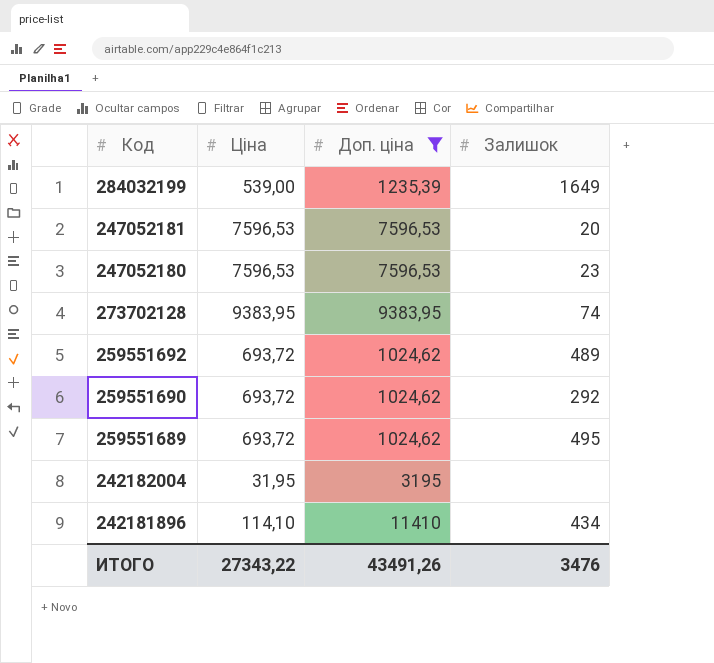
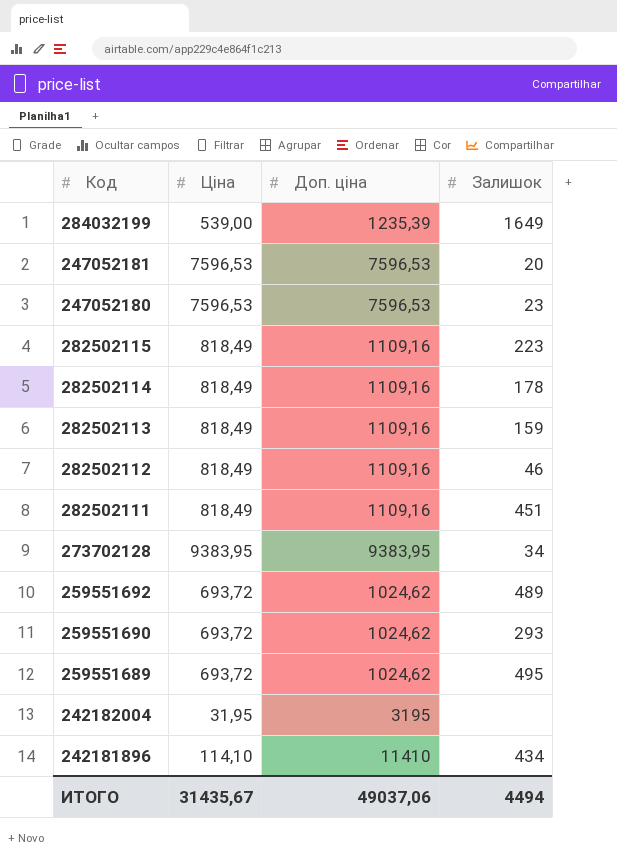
filter: Доп. ціна != 1109,16 -> none
273702128 | Залишок: 74 -> 34
259551690 | Залишок: 292 -> 293
ИТОГО | Ціна: 27343,22 -> 31435,67
ИТОГО | Доп. ціна: 43491,26 -> 49037,06
ИТОГО | Залишок: 3476 -> 4494

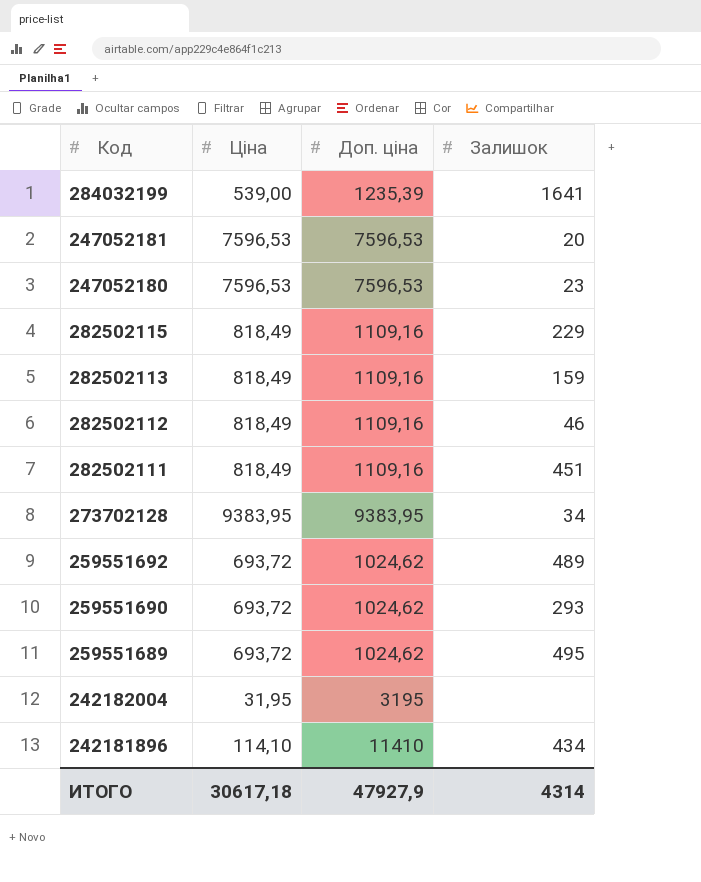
row 282502114: 818,49 | 1109,16 | 178 -> none
284032199 | Залишок: 1649 -> 1641
282502115 | Залишок: 223 -> 229
ИТОГО | Ціна: 31435,67 -> 30617,18
ИТОГО | Доп. ціна: 49037,06 -> 47927,9
ИТОГО | Залишок: 4494 -> 4314

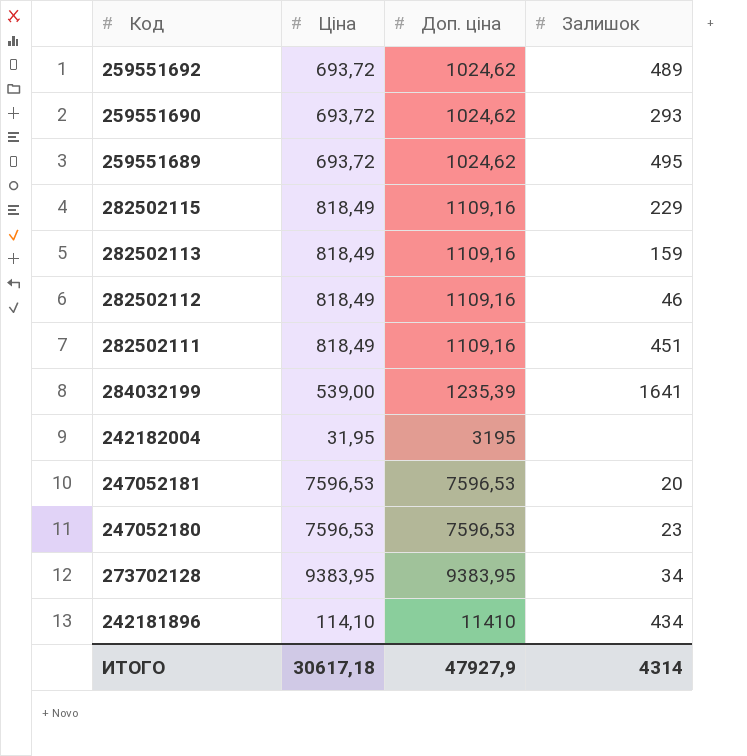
row order: none -> Доп. ціна ascending

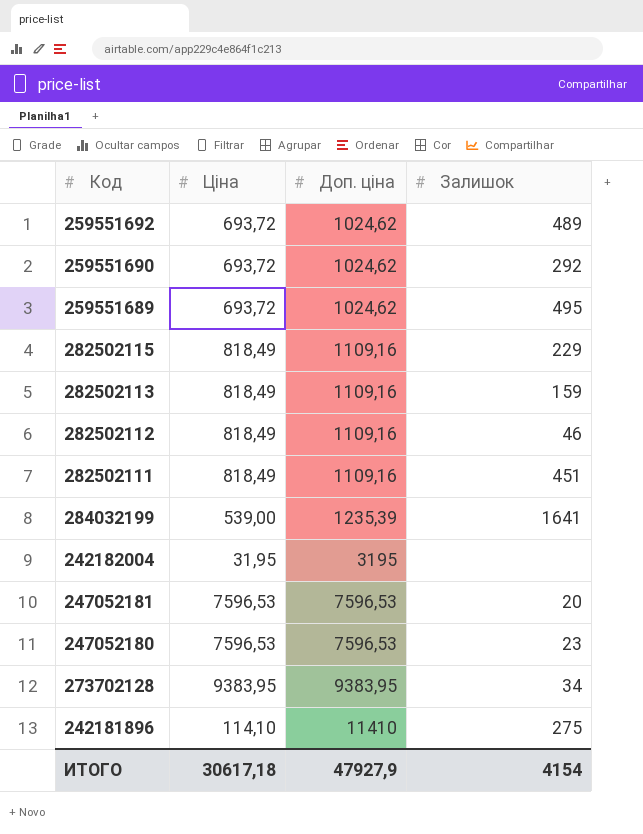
259551690 | Залишок: 293 -> 292
242181896 | Залишок: 434 -> 275
ИТОГО | Залишок: 4314 -> 4154

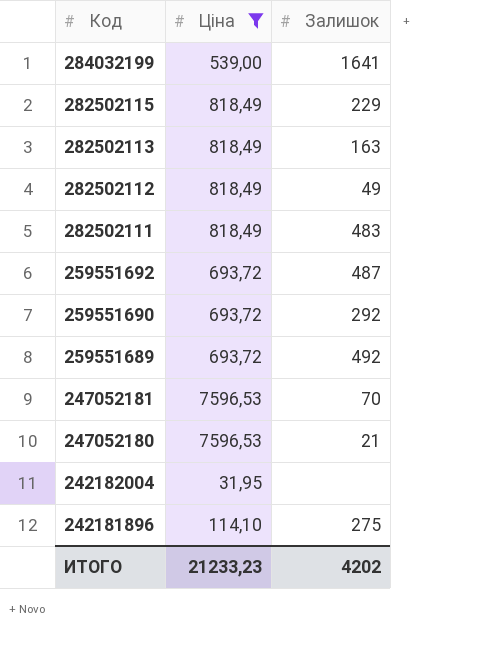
filter: none -> Ціна != 9383,95
row order: Доп. ціна ascending -> Код descending
column Доп. ціна | position: 3 -> none
282502113 | Залишок: 159 -> 163
282502112 | Залишок: 46 -> 49
282502111 | Залишок: 451 -> 483
259551692 | Залишок: 489 -> 487
259551689 | Залишок: 495 -> 492
247052181 | Залишок: 20 -> 70
247052180 | Залишок: 23 -> 21
ИТОГО | Ціна: 30617,18 -> 21233,23
ИТОГО | Залишок: 4154 -> 4202

